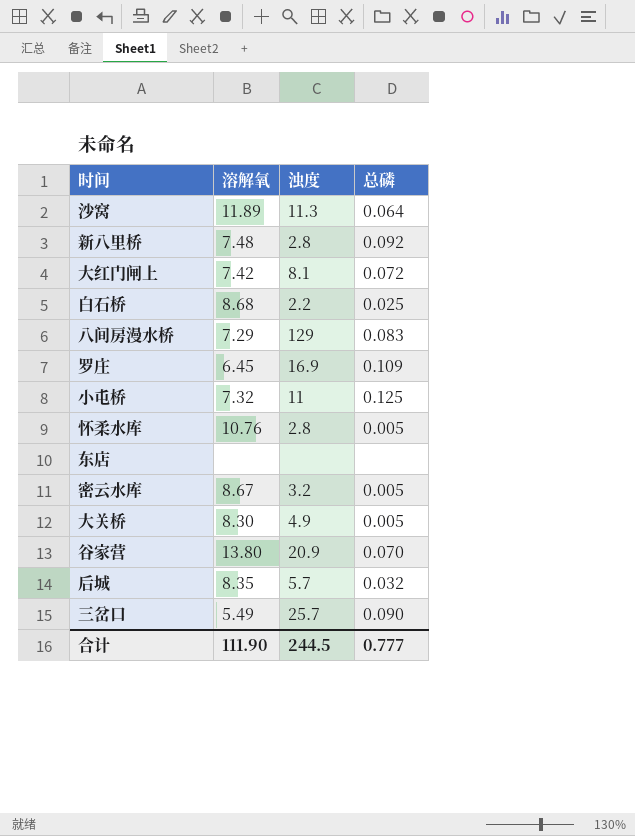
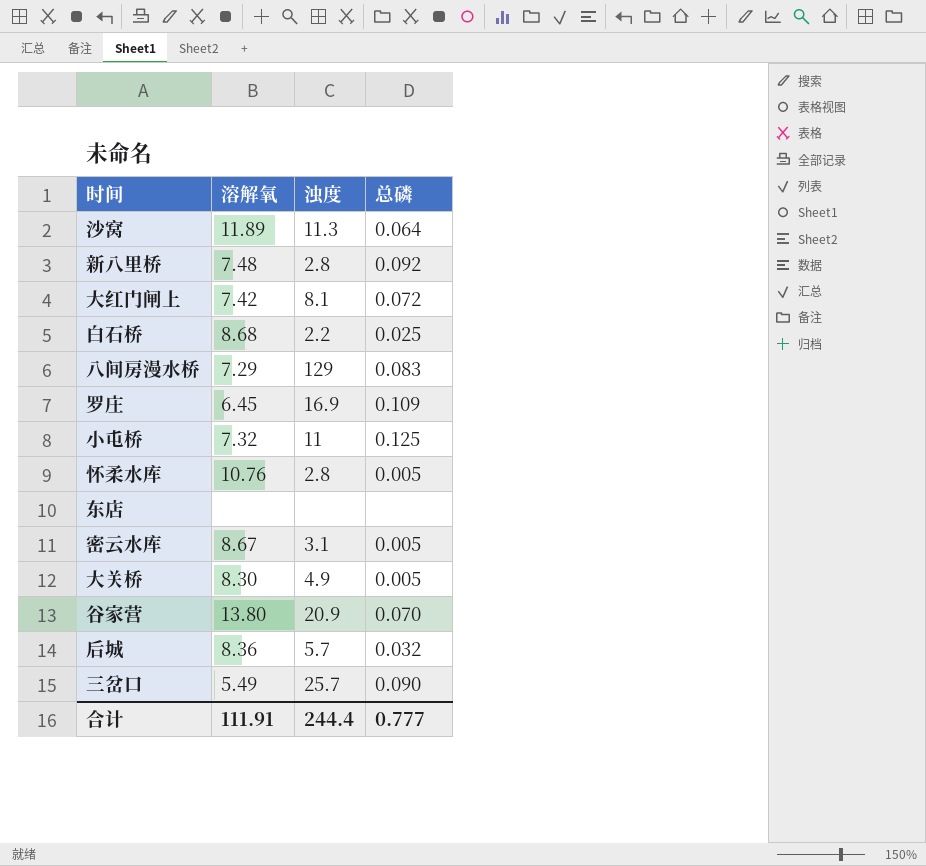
密云水库 | 浊度: 3.2 -> 3.1
后城 | 溶解氧: 8.35 -> 8.36
合计 | 溶解氧: 111.90 -> 111.91
合计 | 浊度: 244.5 -> 244.4

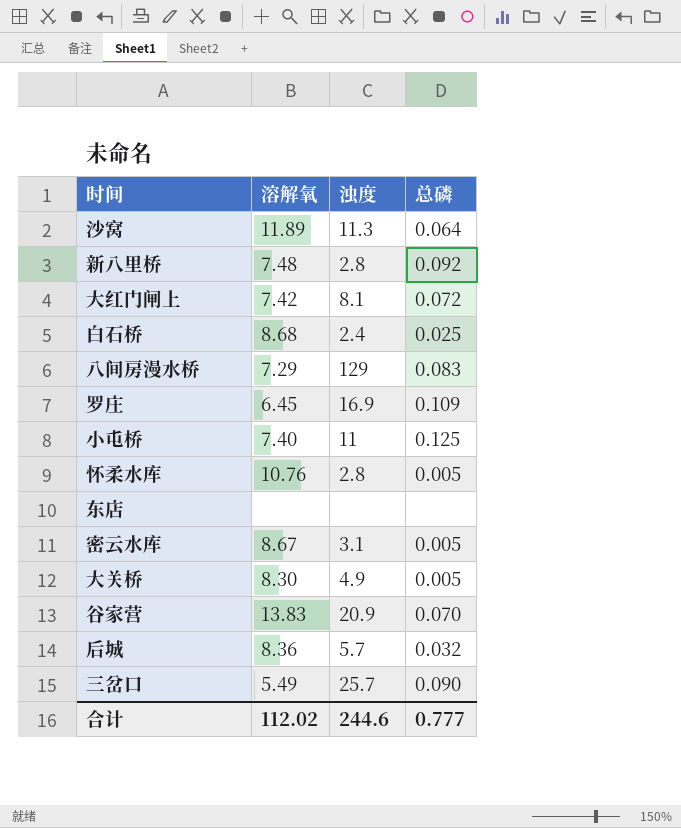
白石桥 | 浊度: 2.2 -> 2.4
小屯桥 | 溶解氧: 7.32 -> 7.40
谷家营 | 溶解氧: 13.80 -> 13.83
合计 | 溶解氧: 111.91 -> 112.02
合计 | 浊度: 244.4 -> 244.6

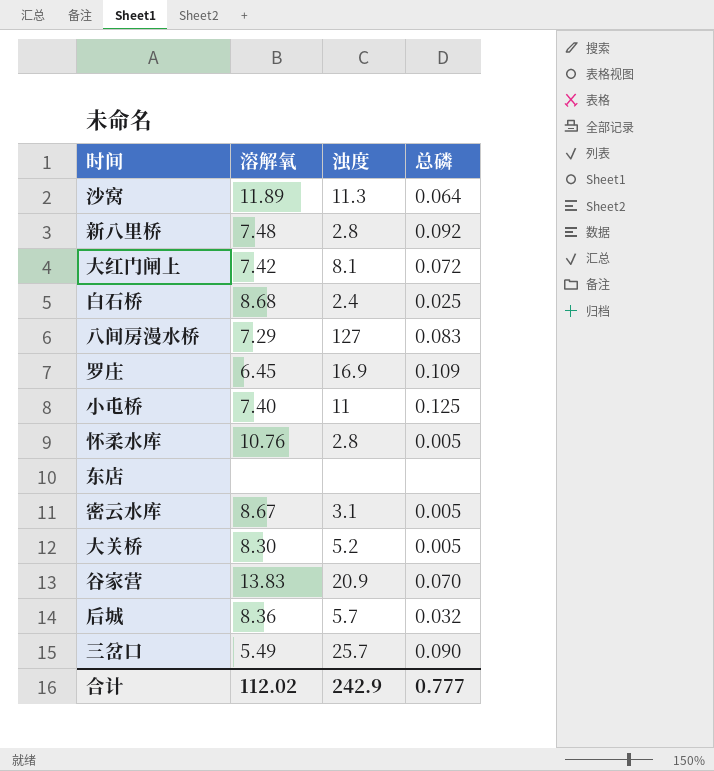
八间房漫水桥 | 浊度: 129 -> 127
大关桥 | 浊度: 4.9 -> 5.2
合计 | 浊度: 244.6 -> 242.9

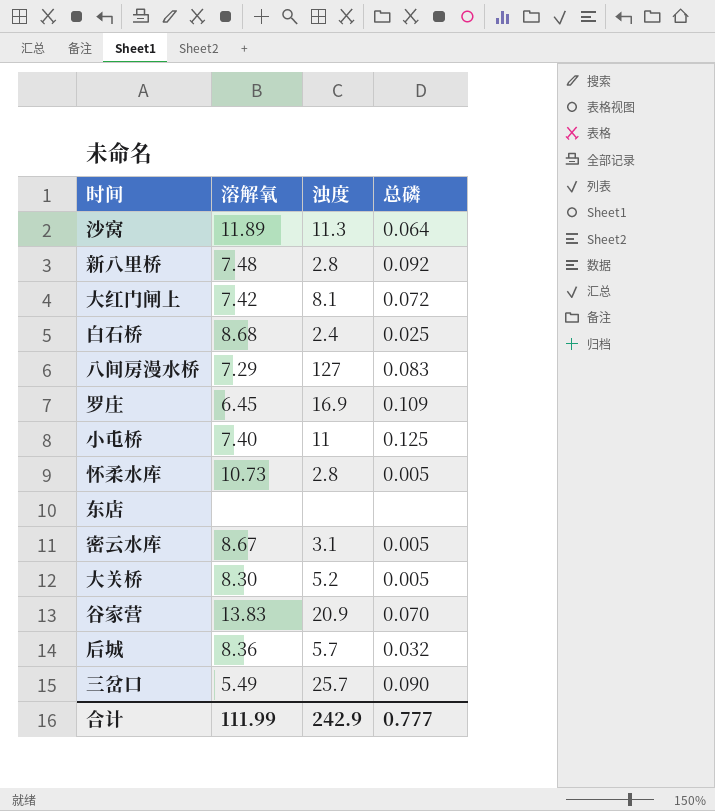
怀柔水库 | 溶解氧: 10.76 -> 10.73
合计 | 溶解氧: 112.02 -> 111.99

